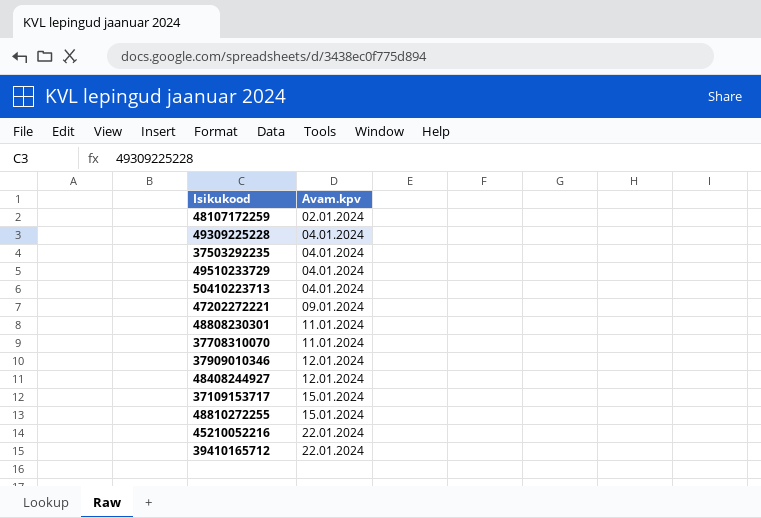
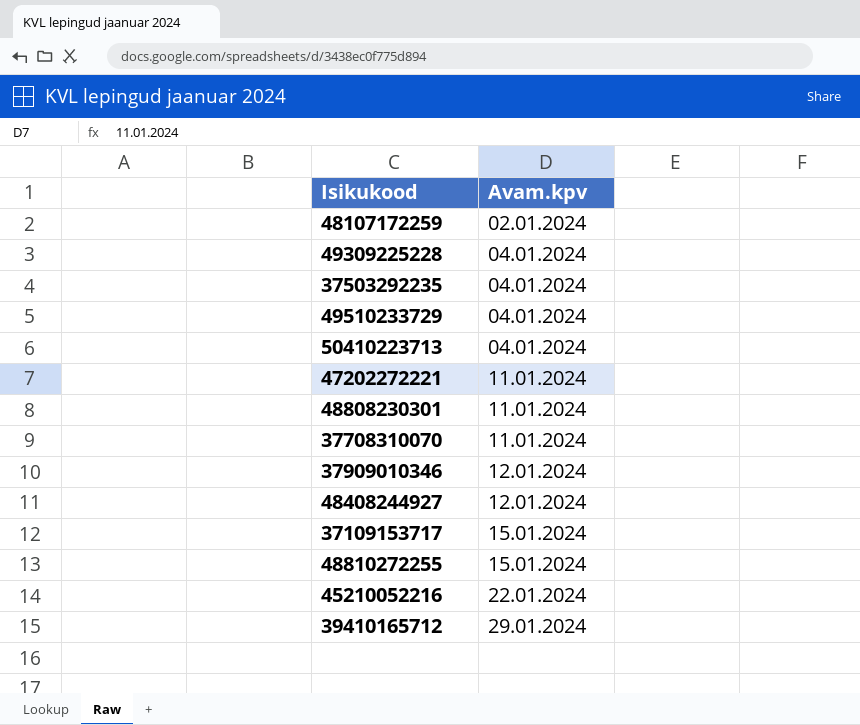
47202272221 | Avam.kpv: 09.01.2024 -> 11.01.2024
39410165712 | Avam.kpv: 22.01.2024 -> 29.01.2024

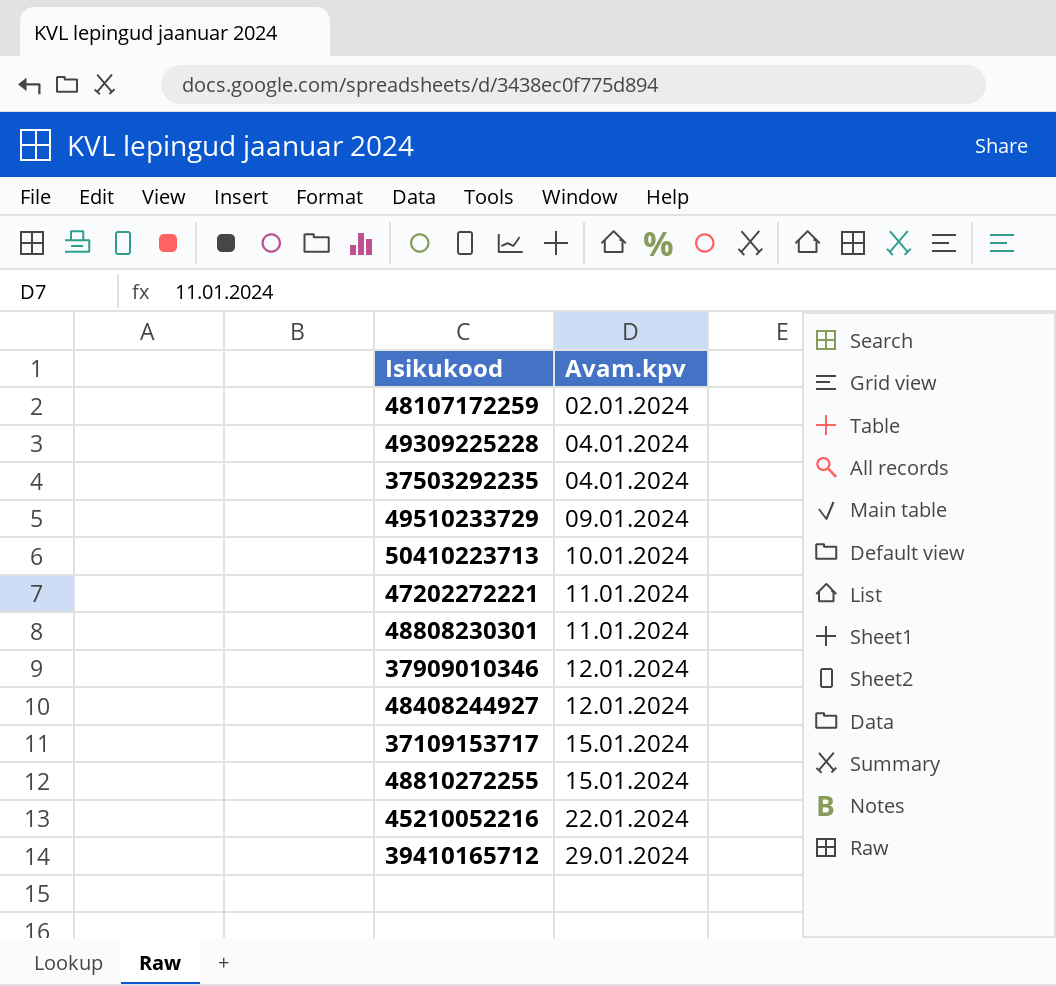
row 37708310070: 11.01.2024 -> none
49510233729 | Avam.kpv: 04.01.2024 -> 09.01.2024
50410223713 | Avam.kpv: 04.01.2024 -> 10.01.2024

